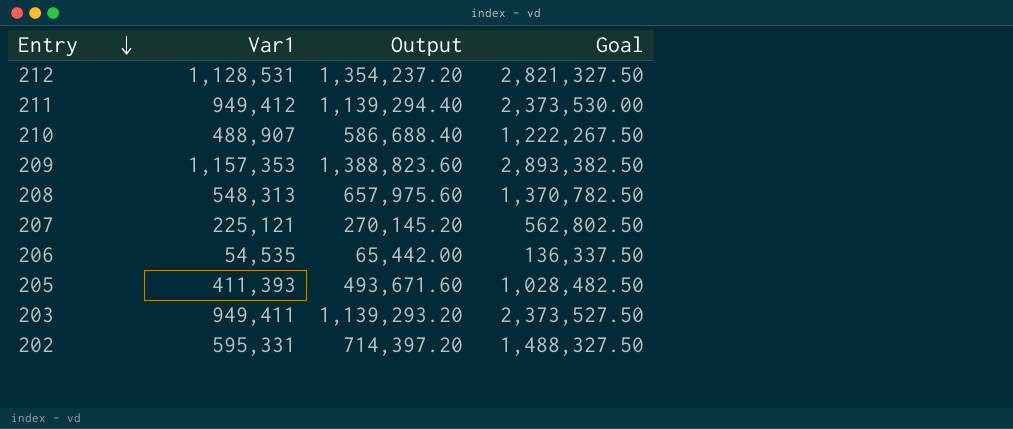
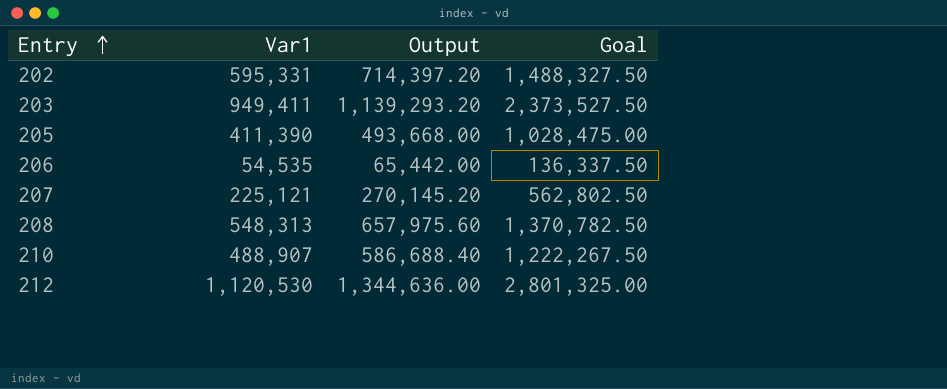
row order: Entry descending -> Entry ascending
row 211: 949,412 | 1,139,294.40 | 2,373,530.00 -> none
row 209: 1,157,353 | 1,388,823.60 | 2,893,382.50 -> none
205 | Var1: 411,393 -> 411,390
205 | Output: 493,671.60 -> 493,668.00
205 | Goal: 1,028,482.50 -> 1,028,475.00
212 | Var1: 1,128,531 -> 1,120,530
212 | Output: 1,354,237.20 -> 1,344,636.00
212 | Goal: 2,821,327.50 -> 2,801,325.00

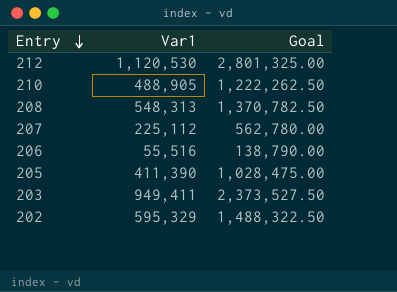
row order: Entry ascending -> Entry descending
column Output | formula: [Var1] * 1.2 -> none
210 | Var1: 488,907 -> 488,905
210 | Goal: 1,222,267.50 -> 1,222,262.50
207 | Var1: 225,121 -> 225,112
207 | Goal: 562,802.50 -> 562,780.00
206 | Var1: 54,535 -> 55,516
206 | Goal: 136,337.50 -> 138,790.00
202 | Var1: 595,331 -> 595,329
202 | Goal: 1,488,327.50 -> 1,488,322.50

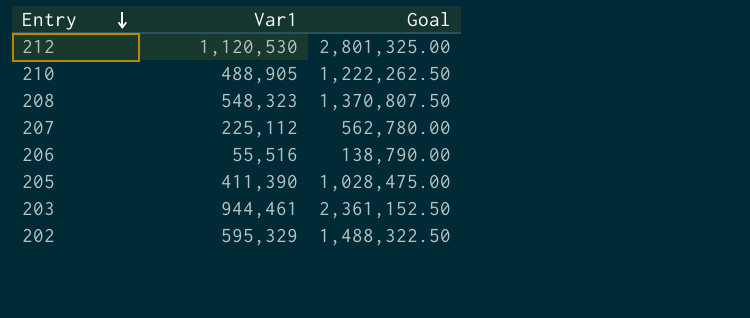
208 | Var1: 548,313 -> 548,323
208 | Goal: 1,370,782.50 -> 1,370,807.50
203 | Var1: 949,411 -> 944,461
203 | Goal: 2,373,527.50 -> 2,361,152.50

